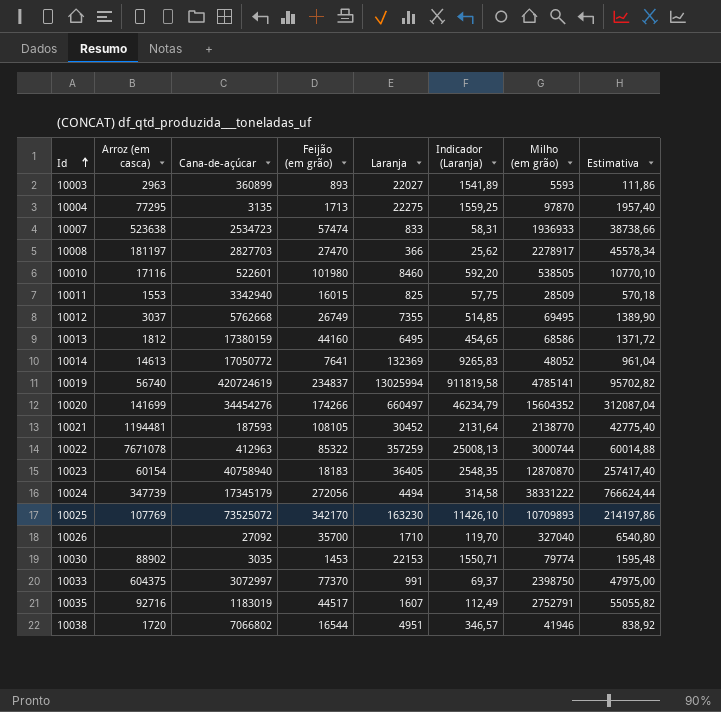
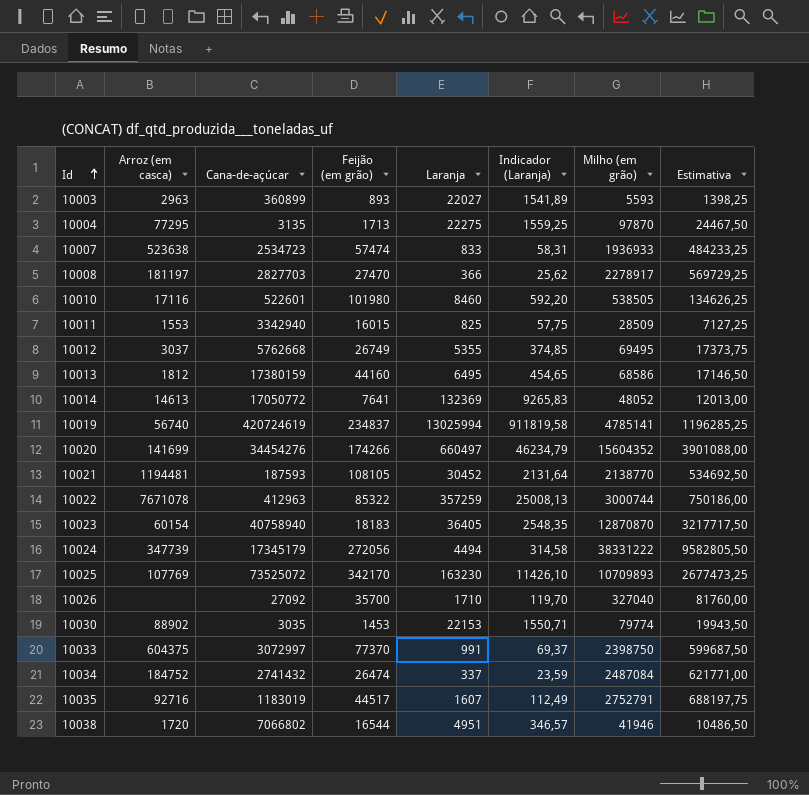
column Estimativa | formula: [Milho (em grão)] * 0,02 -> [Milho (em grão)] * 0,25
10012 | Laranja: 7355 -> 5355
10012 | Indicador (Laranja): 514,85 -> 374,85
row 10034: none -> 184752 | 2741432 | 26474 | 337 | 23,59 | 2487084 | 621771,00

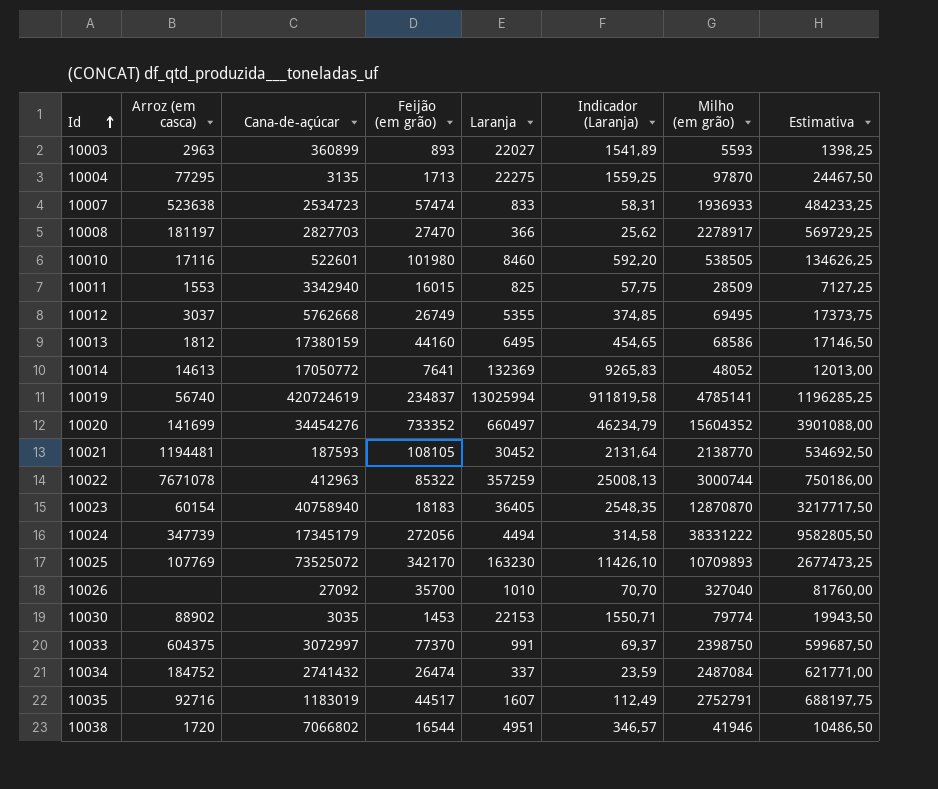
10020 | Feijão (em grão): 174266 -> 733352
10026 | Laranja: 1710 -> 1010
10026 | Indicador (Laranja): 119,70 -> 70,70

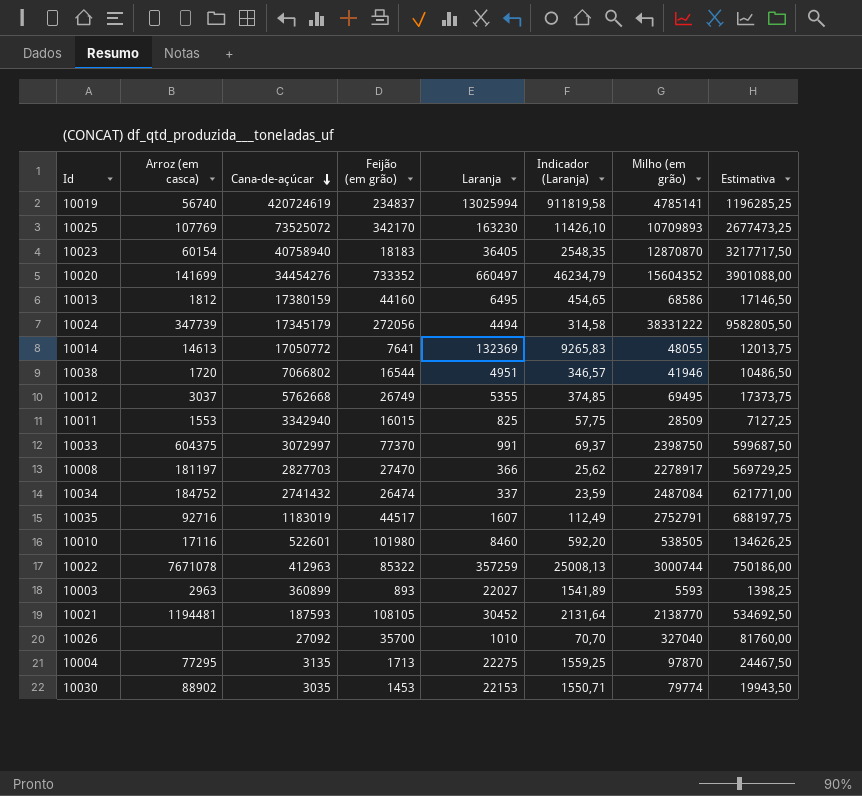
row order: Id ascending -> Cana-de-açúcar descending
row 10007: 523638 | 2534723 | 57474 | 833 | 58,31 | 1936933 | 484233,25 -> none
10014 | Milho (em grão): 48052 -> 48055
10014 | Estimativa: 12013,00 -> 12013,75

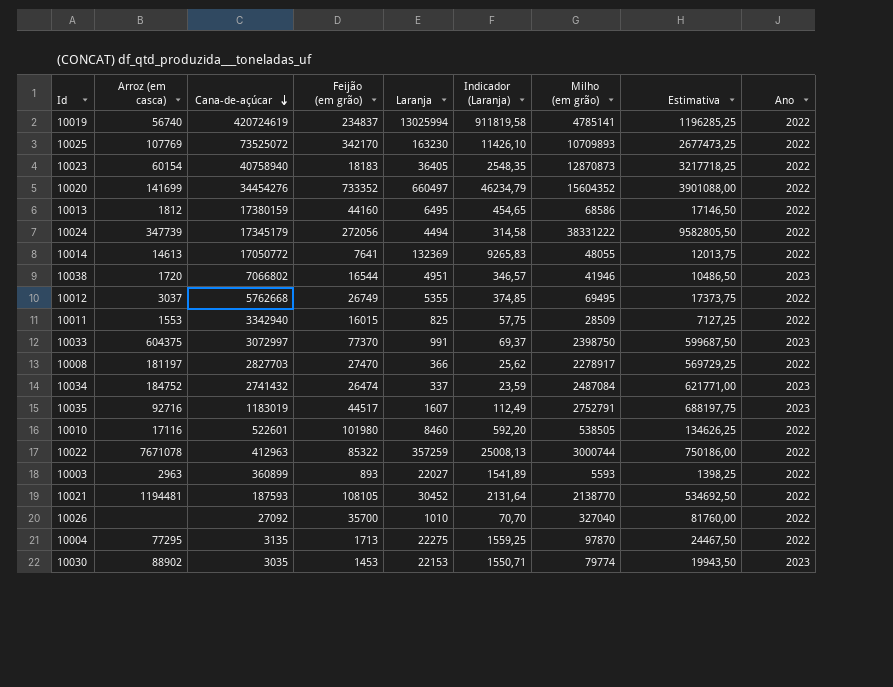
column Ano | position: none -> 9
10023 | Milho (em grão): 12870870 -> 12870873
10023 | Estimativa: 3217717,50 -> 3217718,25

